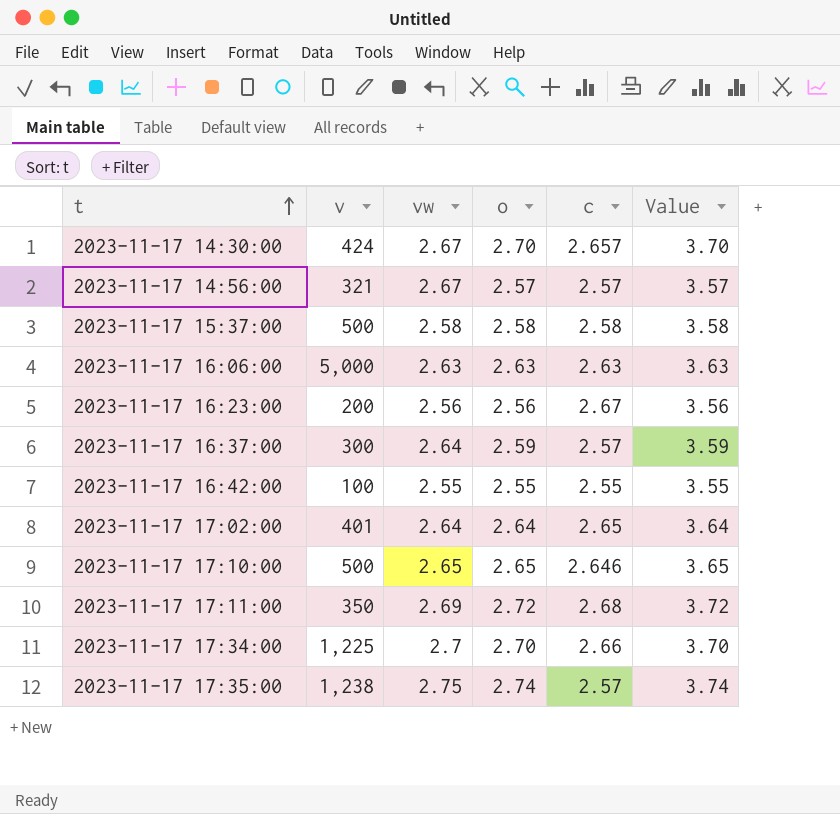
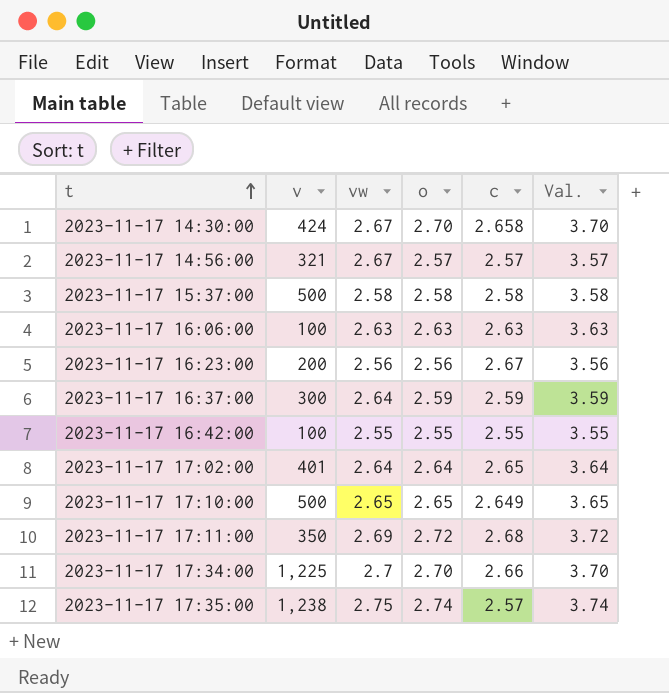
column name: Value -> Val.
2023-11-17 14:30:00 | c: 2.657 -> 2.658
2023-11-17 16:06:00 | v: 5,000 -> 100
2023-11-17 16:37:00 | c: 2.57 -> 2.59
2023-11-17 17:10:00 | c: 2.646 -> 2.649

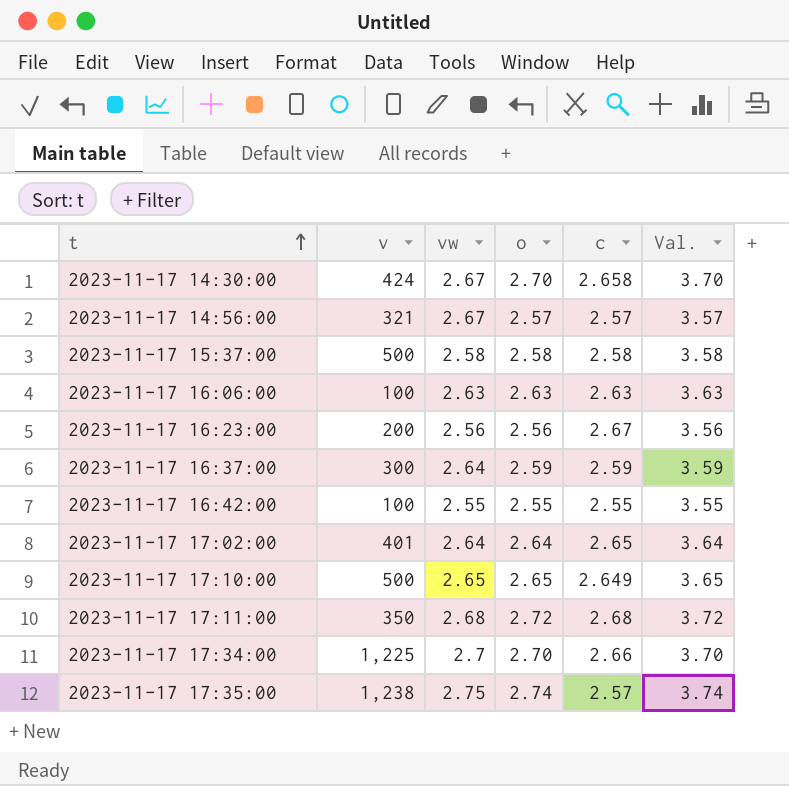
2023-11-17 17:11:00 | vw: 2.69 -> 2.68

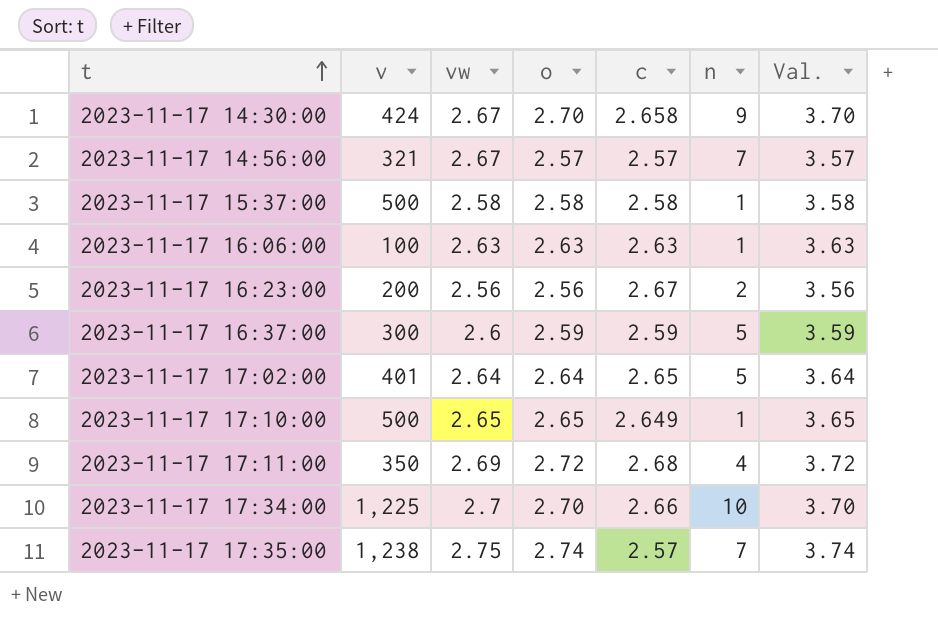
column n | position: none -> 6
row 2023-11-17 16:42:00: 100 | 2.55 | 2.55 | 2.55 | 3.55 -> none
2023-11-17 16:37:00 | vw: 2.64 -> 2.6
2023-11-17 17:11:00 | vw: 2.68 -> 2.69

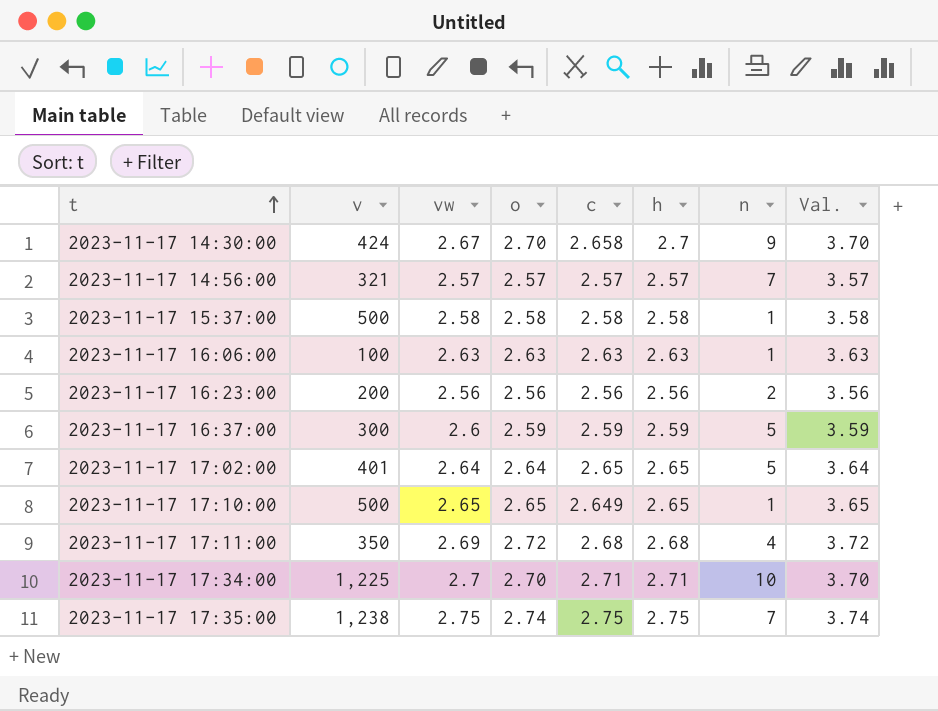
column h | position: none -> 6
2023-11-17 14:56:00 | vw: 2.67 -> 2.57
2023-11-17 16:23:00 | c: 2.67 -> 2.56
2023-11-17 17:34:00 | c: 2.66 -> 2.71
2023-11-17 17:35:00 | c: 2.57 -> 2.75

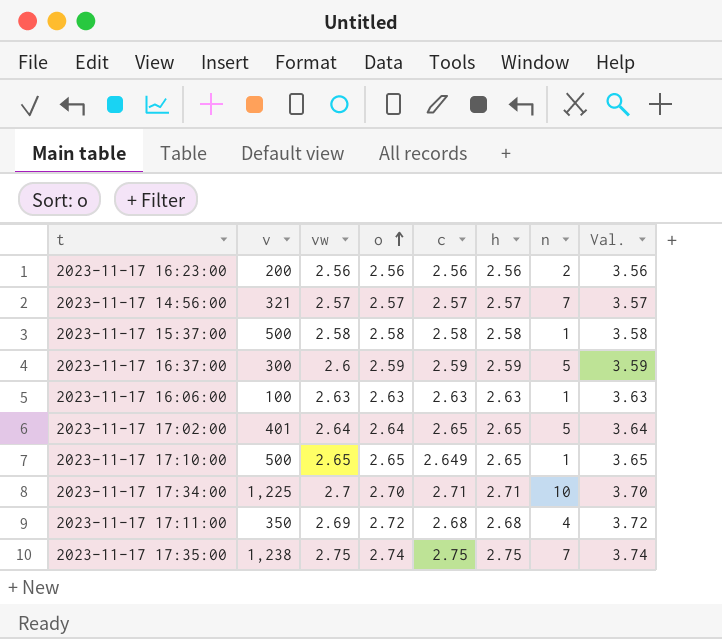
row order: t ascending -> o ascending
row 2023-11-17 14:30:00: 424 | 2.67 | 2.70 | 2.658 | 2.7 | 9 | 3.70 -> none

